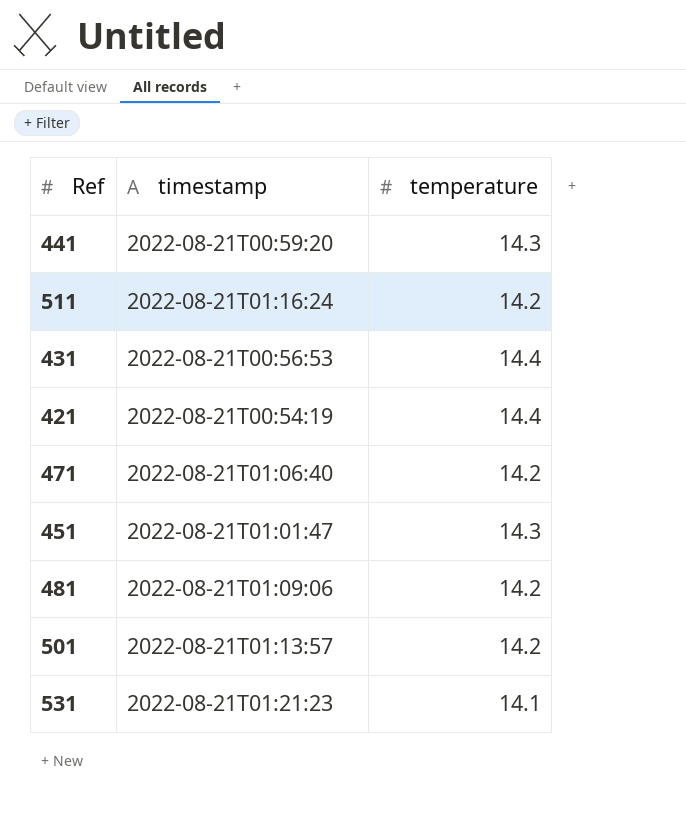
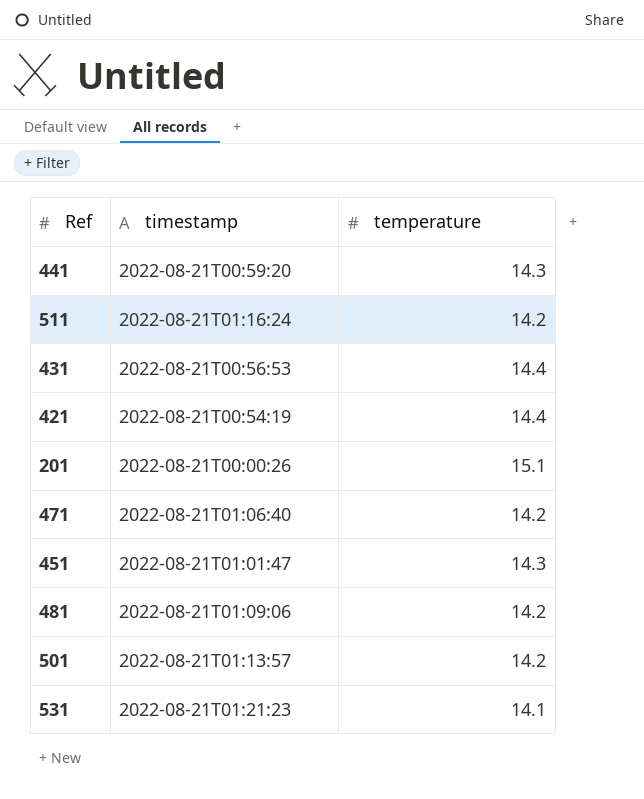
row 201: none -> 2022-08-21T00:00:26 | 15.1

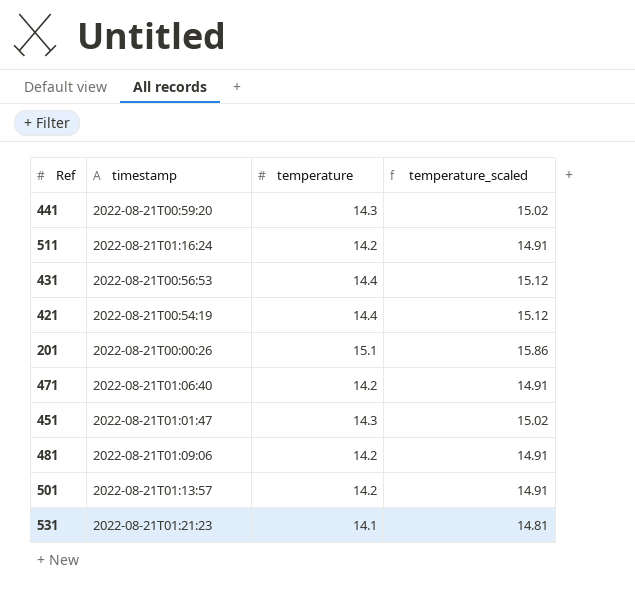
column temperature_scaled | formula: none -> [temperature] * 1.05

